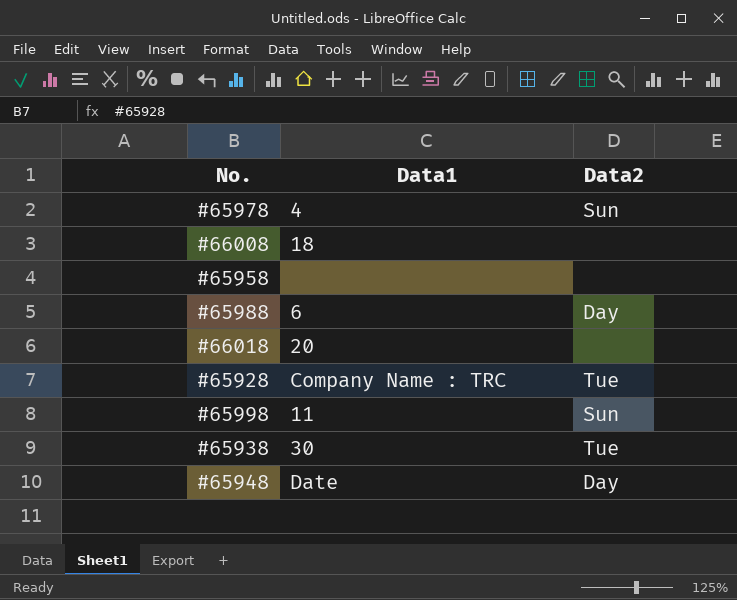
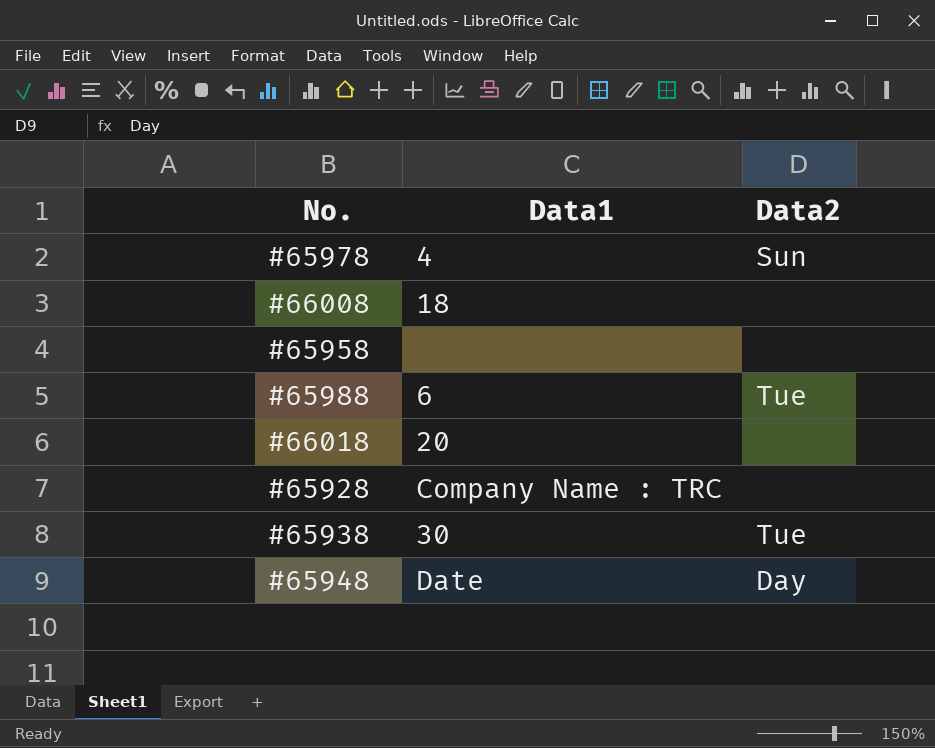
row #65998: 11 | Sun -> none
#65988 | Data2: Day -> Tue
#65928 | Data2: Tue -> none

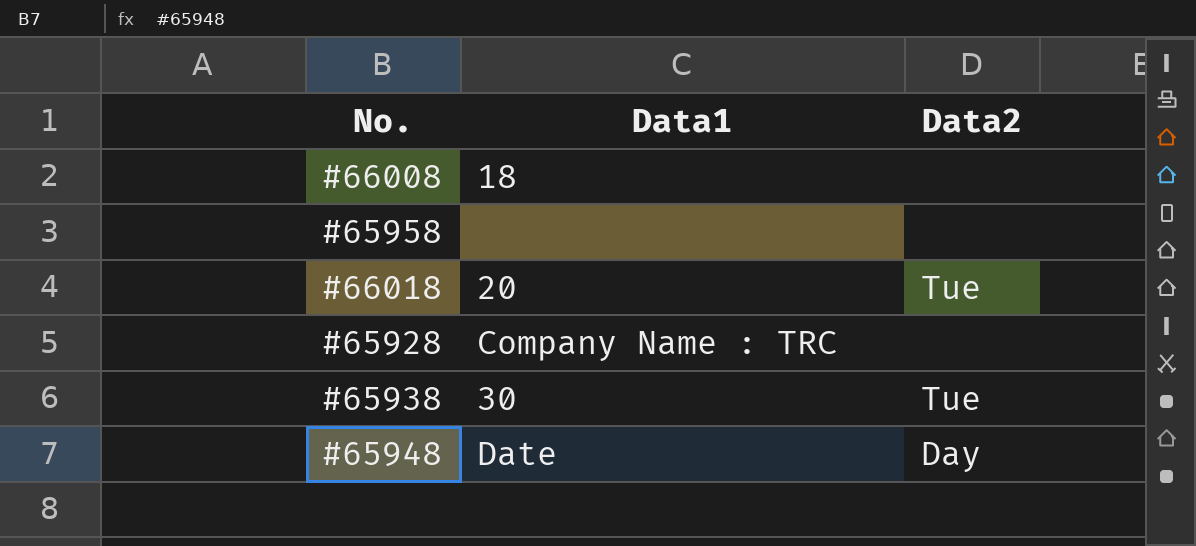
row #65978: 4 | Sun -> none
row #65988: 6 | Tue -> none
#66018 | Data2: none -> Tue

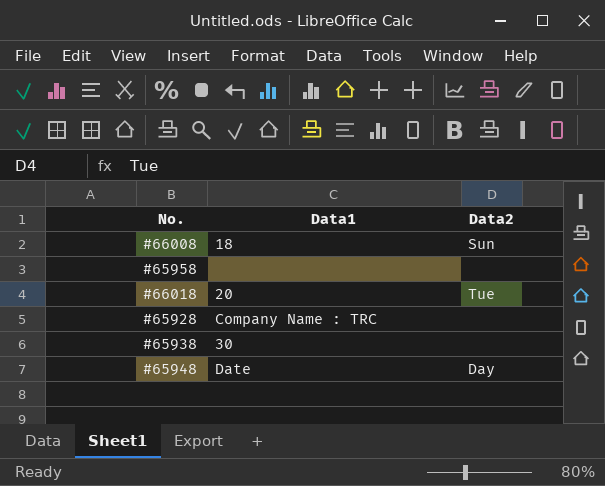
#66008 | Data2: none -> Sun
#65938 | Data2: Tue -> none

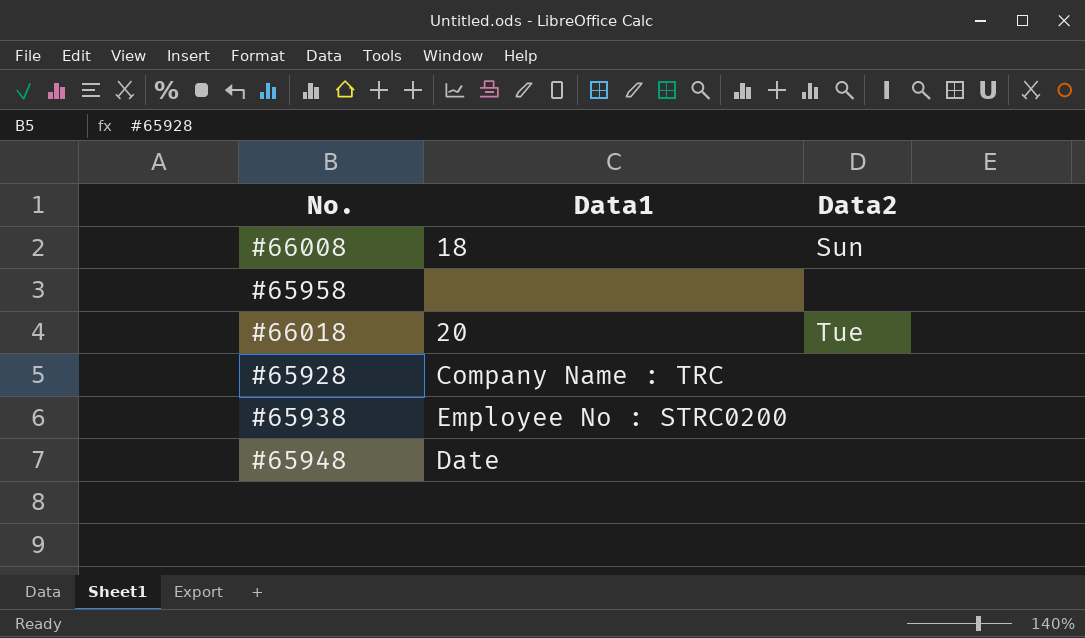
#65938 | Data1: 30 -> Employee No : STRC0200
#65948 | Data2: Day -> none

